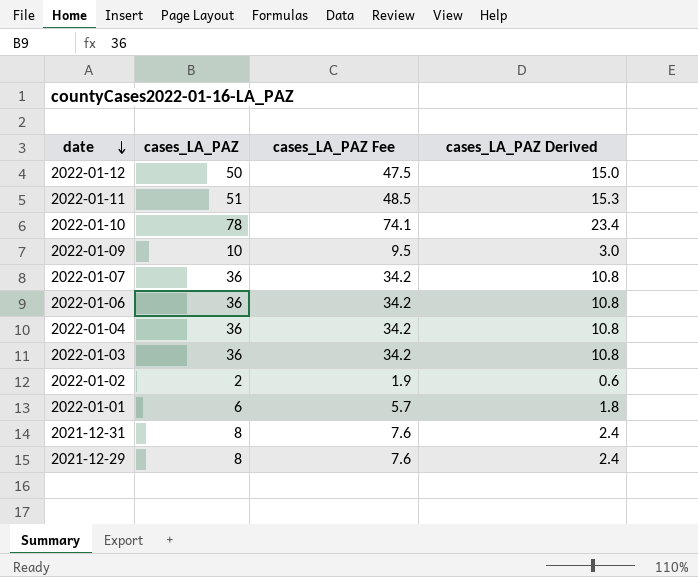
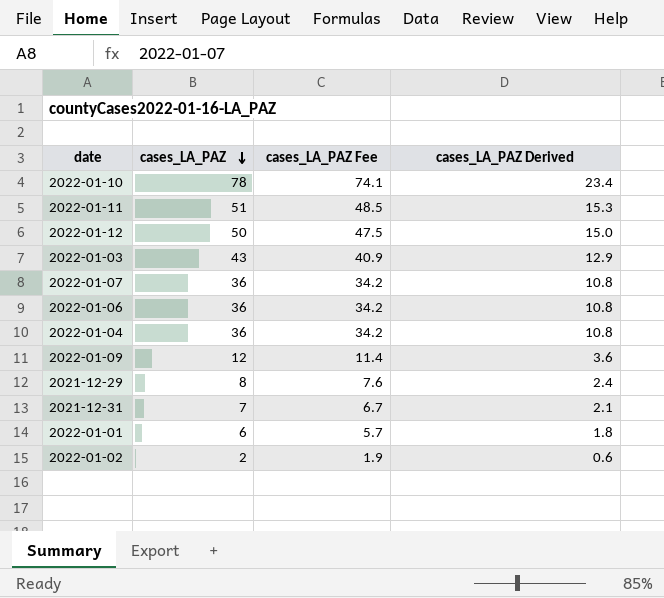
row order: date descending -> cases_LA_PAZ descending
2022-01-03 | cases_LA_PAZ: 36 -> 43
2022-01-03 | cases_LA_PAZ Fee: 34.2 -> 40.9
2022-01-03 | cases_LA_PAZ Derived: 10.8 -> 12.9
2022-01-09 | cases_LA_PAZ: 10 -> 12
2022-01-09 | cases_LA_PAZ Fee: 9.5 -> 11.4
2022-01-09 | cases_LA_PAZ Derived: 3.0 -> 3.6
2021-12-31 | cases_LA_PAZ: 8 -> 7
2021-12-31 | cases_LA_PAZ Fee: 7.6 -> 6.7
2021-12-31 | cases_LA_PAZ Derived: 2.4 -> 2.1

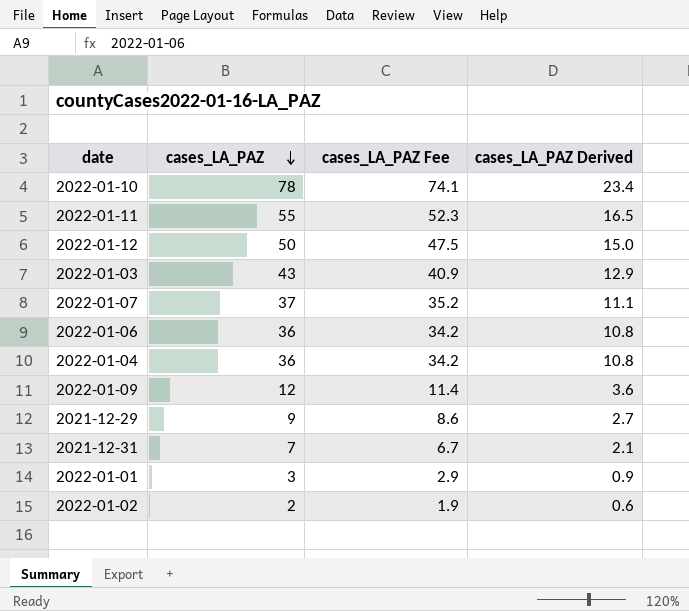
2022-01-11 | cases_LA_PAZ: 51 -> 55
2022-01-11 | cases_LA_PAZ Fee: 48.5 -> 52.3
2022-01-11 | cases_LA_PAZ Derived: 15.3 -> 16.5
2022-01-07 | cases_LA_PAZ: 36 -> 37
2022-01-07 | cases_LA_PAZ Fee: 34.2 -> 35.2
2022-01-07 | cases_LA_PAZ Derived: 10.8 -> 11.1
2021-12-29 | cases_LA_PAZ: 8 -> 9
2021-12-29 | cases_LA_PAZ Fee: 7.6 -> 8.6
2021-12-29 | cases_LA_PAZ Derived: 2.4 -> 2.7
2022-01-01 | cases_LA_PAZ: 6 -> 3
2022-01-01 | cases_LA_PAZ Fee: 5.7 -> 2.9
2022-01-01 | cases_LA_PAZ Derived: 1.8 -> 0.9

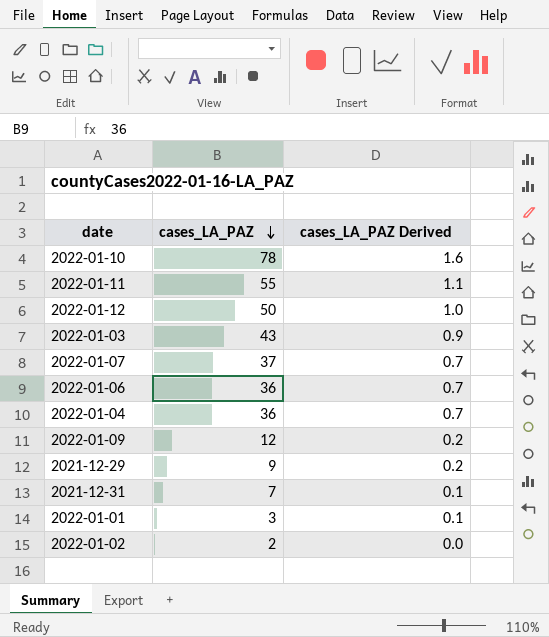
column cases_LA_PAZ Fee | formula: [cases_LA_PAZ] * 0.95 -> none
column cases_LA_PAZ Derived | formula: [cases_LA_PAZ] * 0.3 -> [cases_LA_PAZ] * 0.02

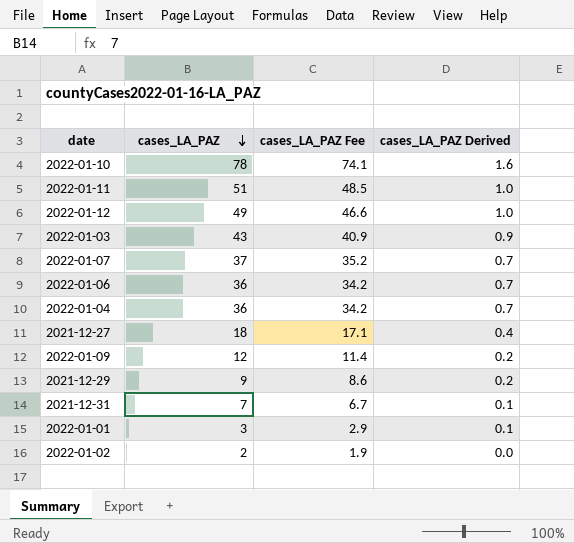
column cases_LA_PAZ Fee | formula: none -> [cases_LA_PAZ] * 0.95
2022-01-11 | cases_LA_PAZ: 55 -> 51
2022-01-11 | cases_LA_PAZ Derived: 1.1 -> 1.0
2022-01-12 | cases_LA_PAZ: 50 -> 49
row 2021-12-27: none -> 18 | 17.1 | 0.4

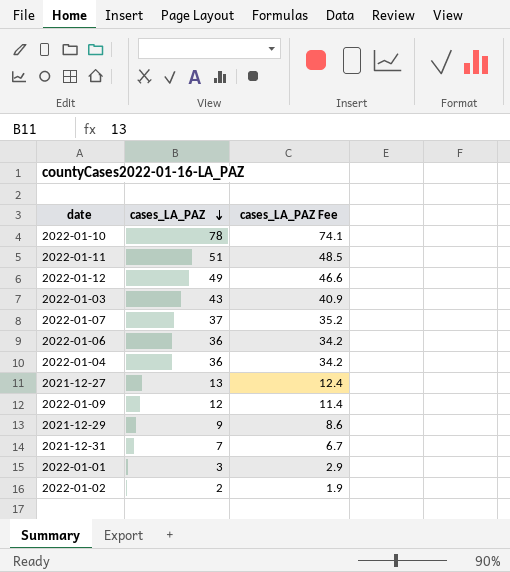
column cases_LA_PAZ Derived | formula: [cases_LA_PAZ] * 0.02 -> none
2021-12-27 | cases_LA_PAZ: 18 -> 13
2021-12-27 | cases_LA_PAZ Fee: 17.1 -> 12.4

